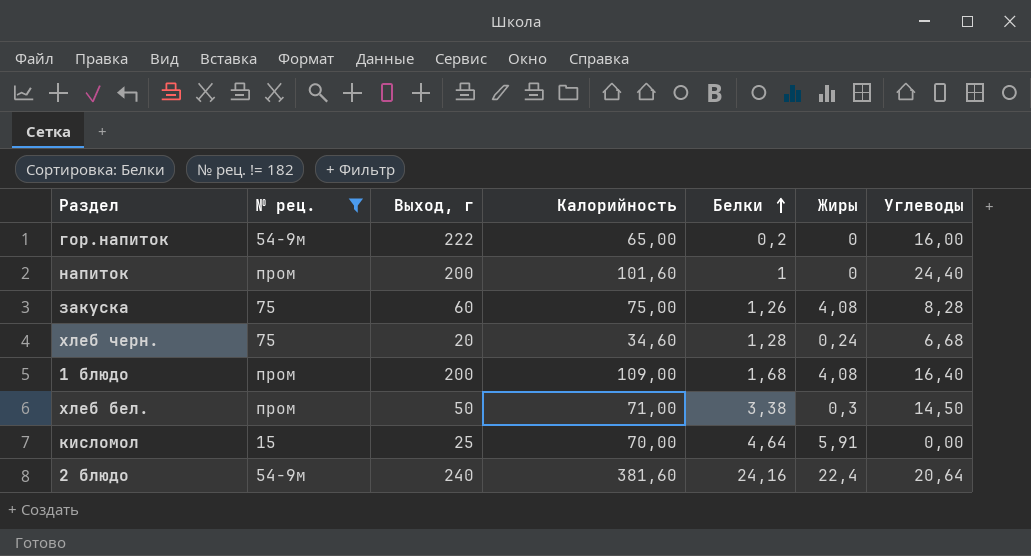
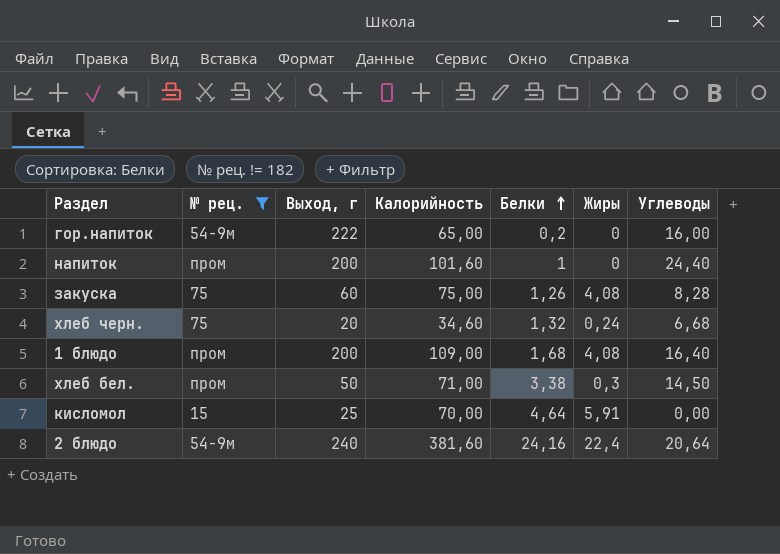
хлеб черн. | Белки: 1,28 -> 1,32

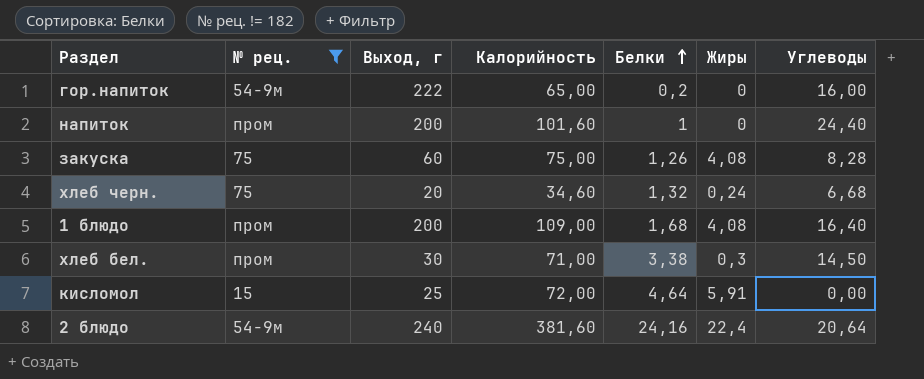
хлеб бел. | Выход, г: 50 -> 30
кисломол | Калорийность: 70,00 -> 72,00

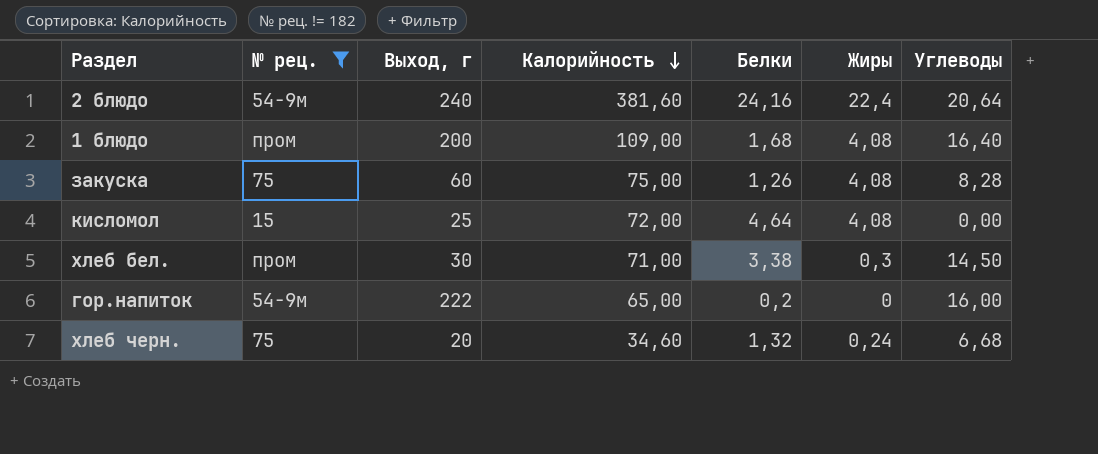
row order: Белки ascending -> Калорийность descending
row напиток: пром | 200 | 101,60 | 1 | 0 | 24,40 -> none
кисломол | Жиры: 5,91 -> 4,08

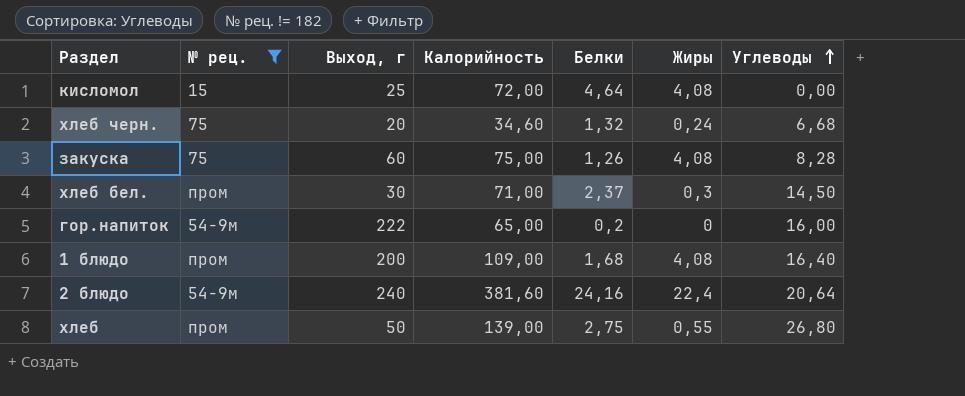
row order: Калорийность descending -> Углеводы ascending
хлеб бел. | Белки: 3,38 -> 2,37
row хлеб: none -> пром | 50 | 139,00 | 2,75 | 0,55 | 26,80

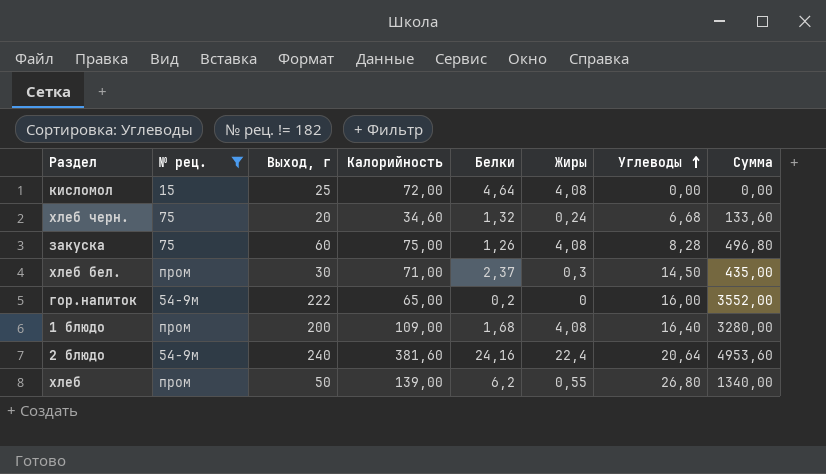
column Сумма | formula: none -> [Выход, г] * [Углеводы]
хлеб | Белки: 2,75 -> 6,2

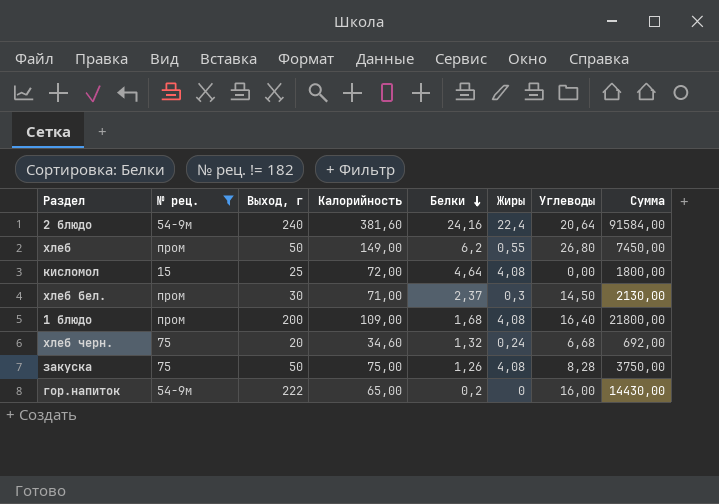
row order: Углеводы ascending -> Белки descending
column Сумма | formula: [Выход, г] * [Углеводы] -> [Выход, г] * [Калорийность]
хлеб | Калорийность: 139,00 -> 149,00
закуска | Выход, г: 60 -> 50

